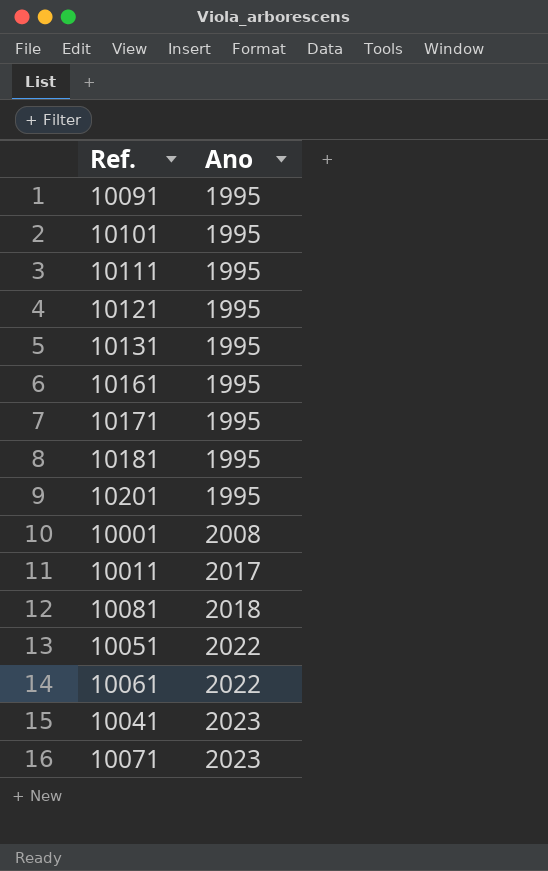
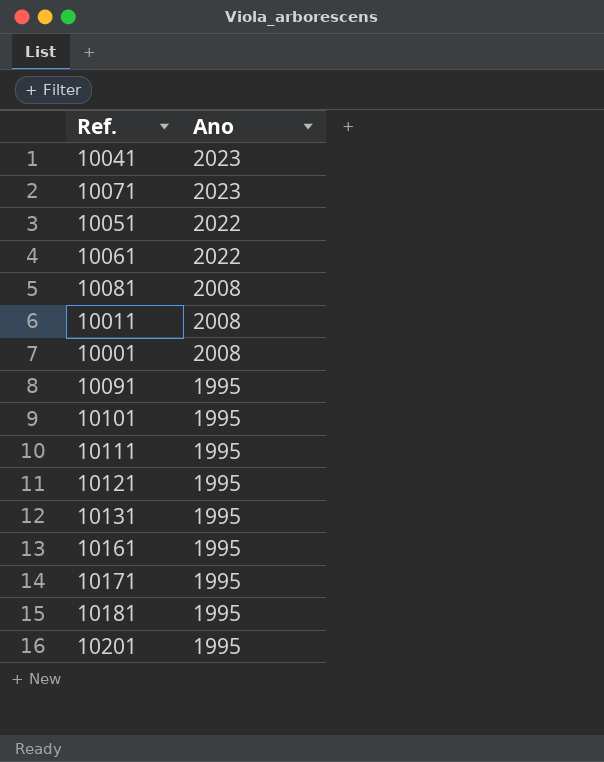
row order: Ano ascending -> Ano descending
10081 | Ano: 2018 -> 2008
10011 | Ano: 2017 -> 2008

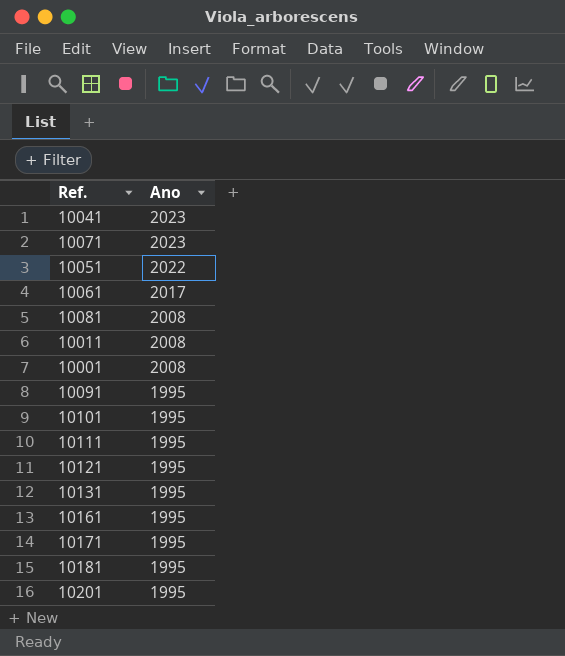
10061 | Ano: 2022 -> 2017

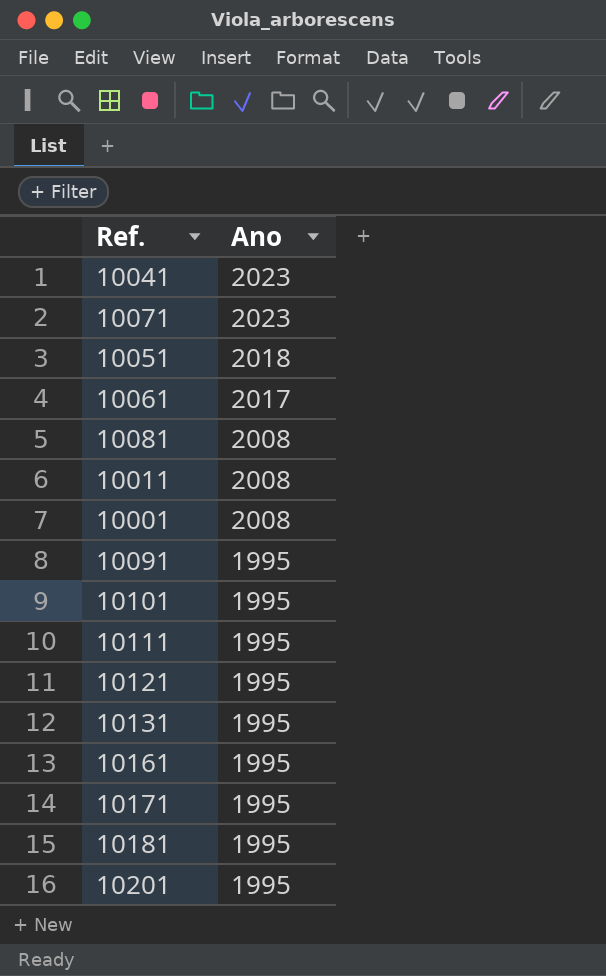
10051 | Ano: 2022 -> 2018

